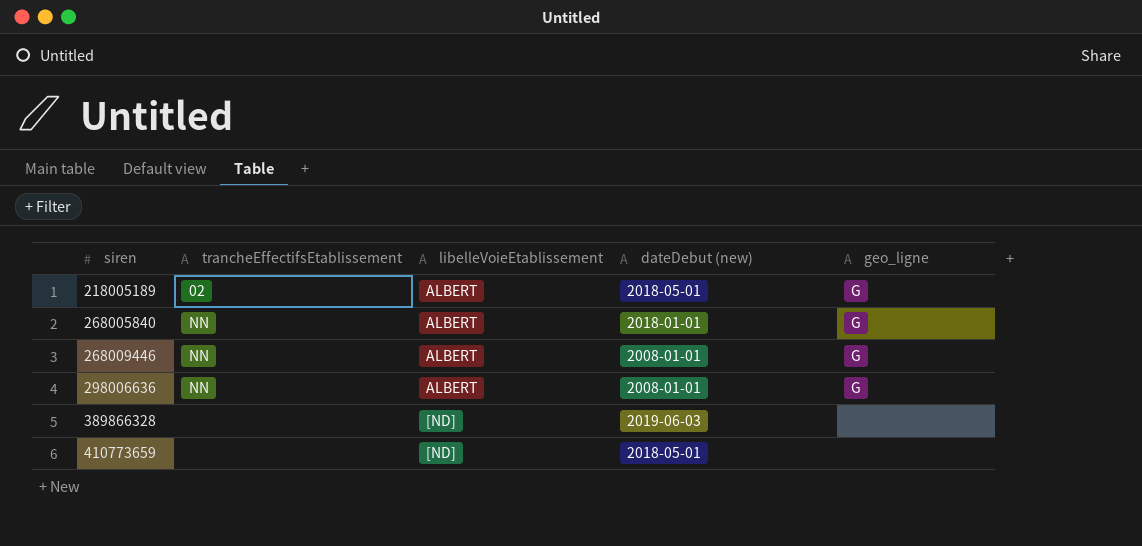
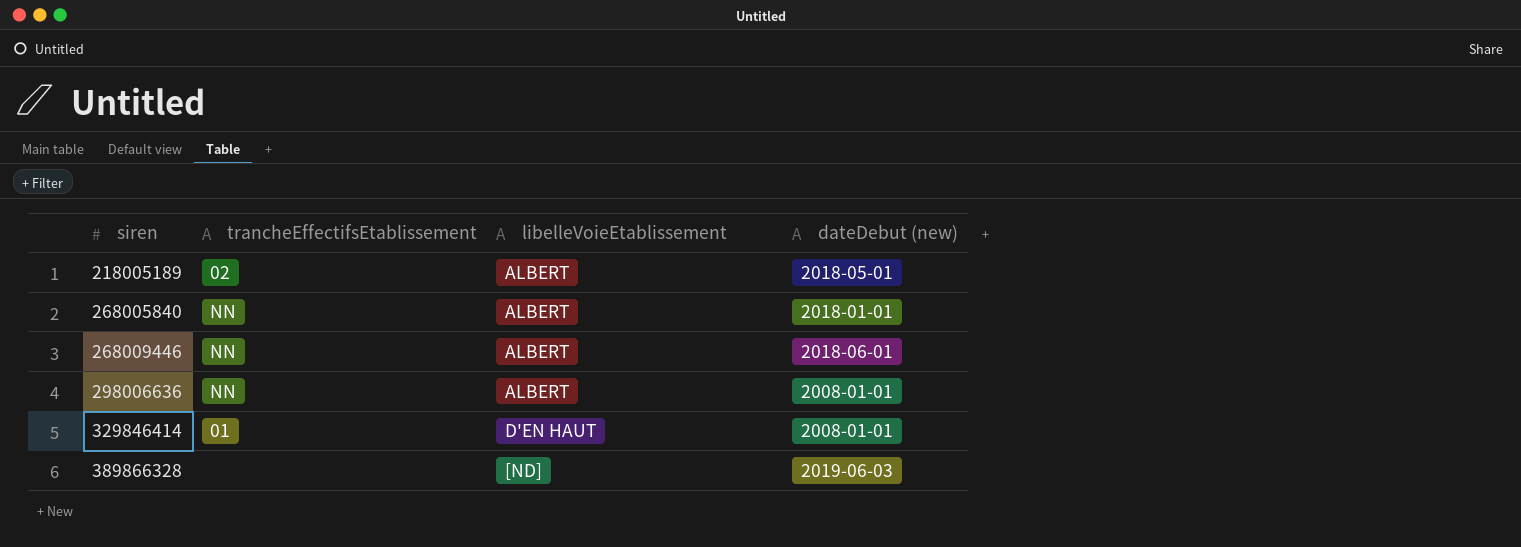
column geo_ligne | position: 5 -> none
row 410773659: none | [ND] | 2018-05-01 | none -> none
268009446 | dateDebut (new): 2008-01-01 -> 2018-06-01
row 329846414: none -> 01 | D'EN HAUT | 2008-01-01

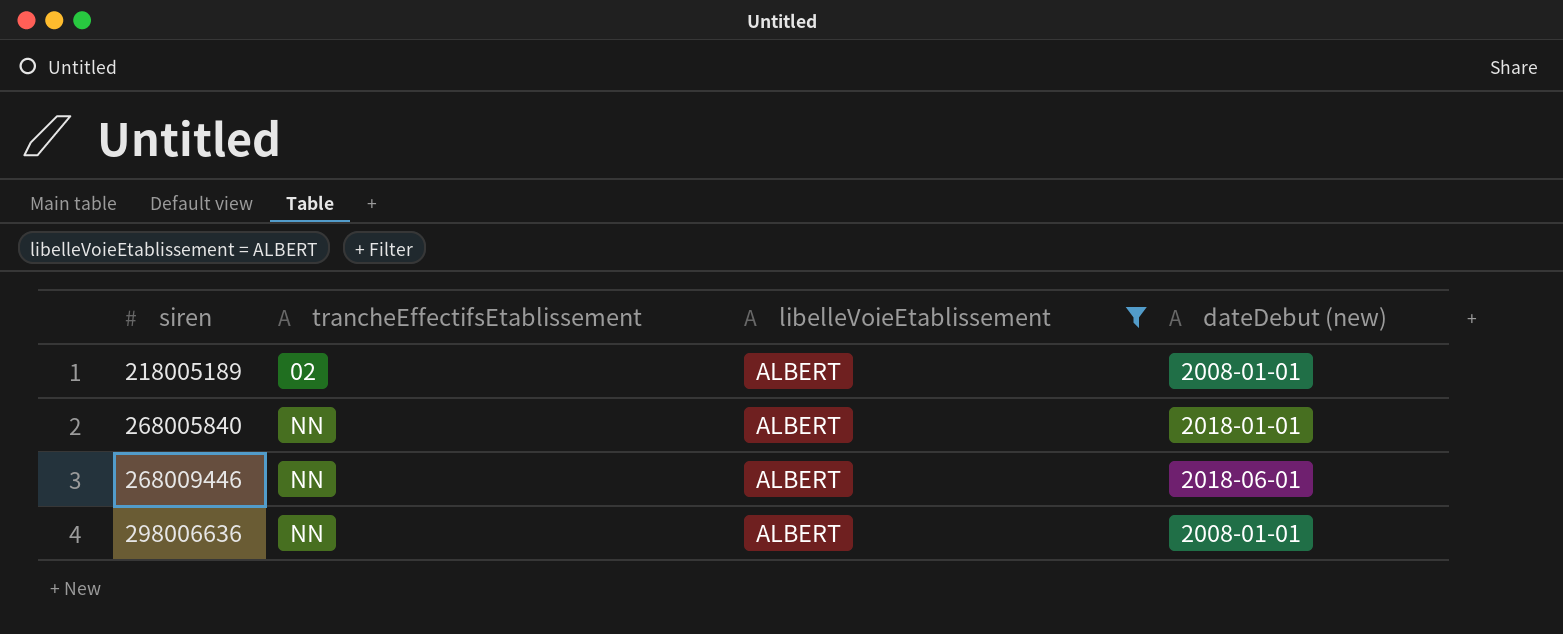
filter: none -> libelleVoieEtablissement = ALBERT
218005189 | dateDebut (new): 2018-05-01 -> 2008-01-01

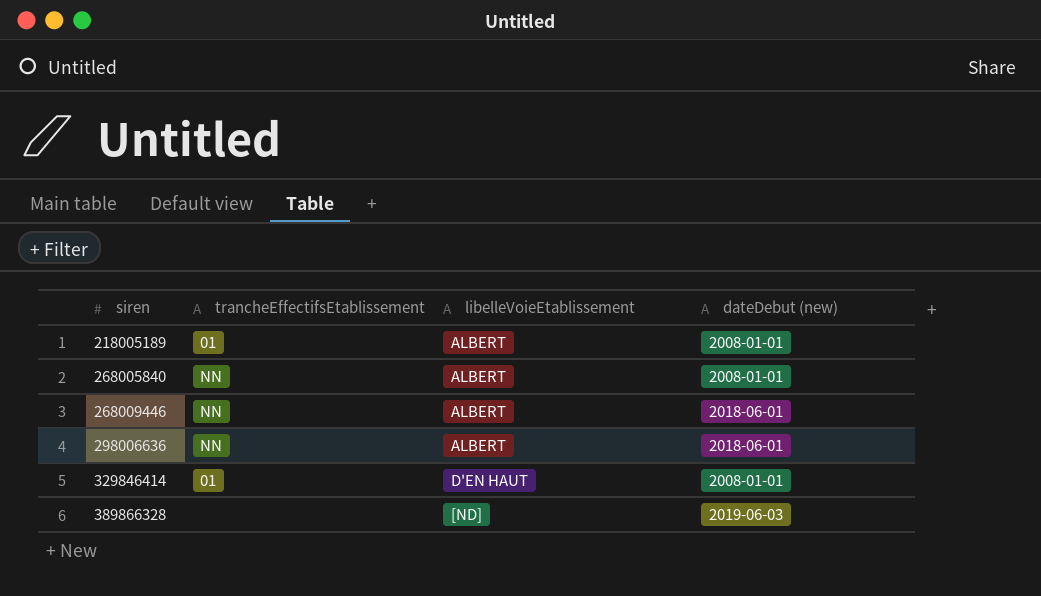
filter: libelleVoieEtablissement = ALBERT -> none
218005189 | trancheEffectifsEtablissement: 02 -> 01
268005840 | dateDebut (new): 2018-01-01 -> 2008-01-01
298006636 | dateDebut (new): 2008-01-01 -> 2018-06-01

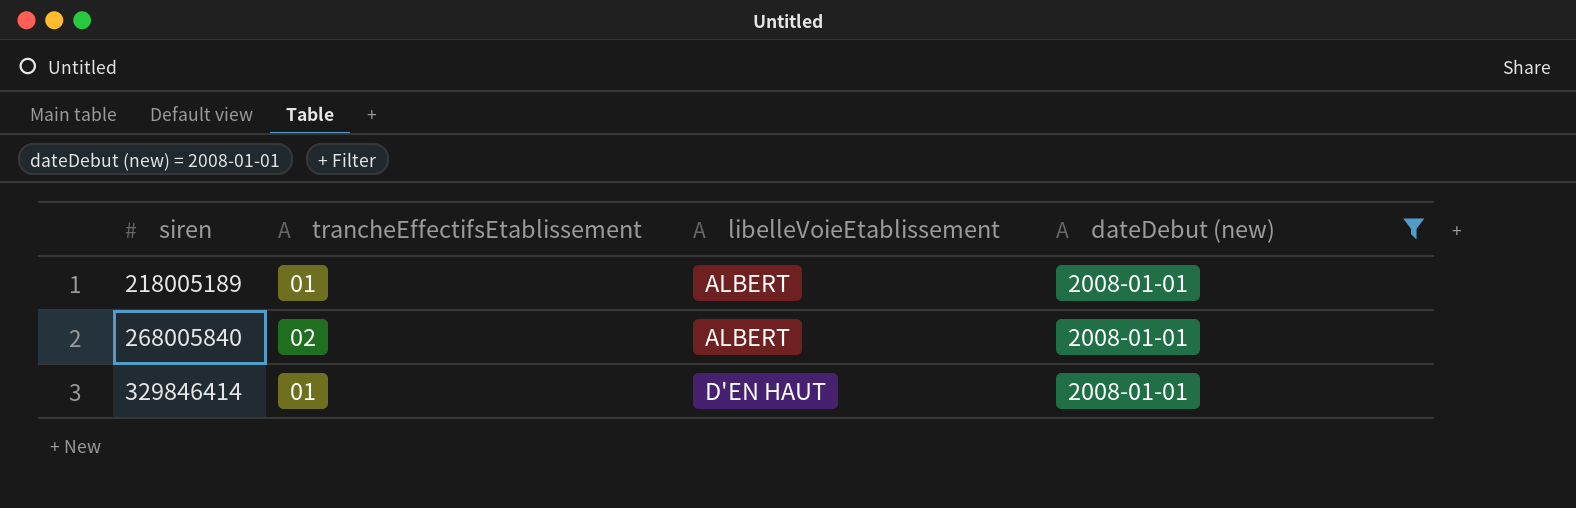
filter: none -> dateDebut (new) = 2008-01-01
268005840 | trancheEffectifsEtablissement: NN -> 02

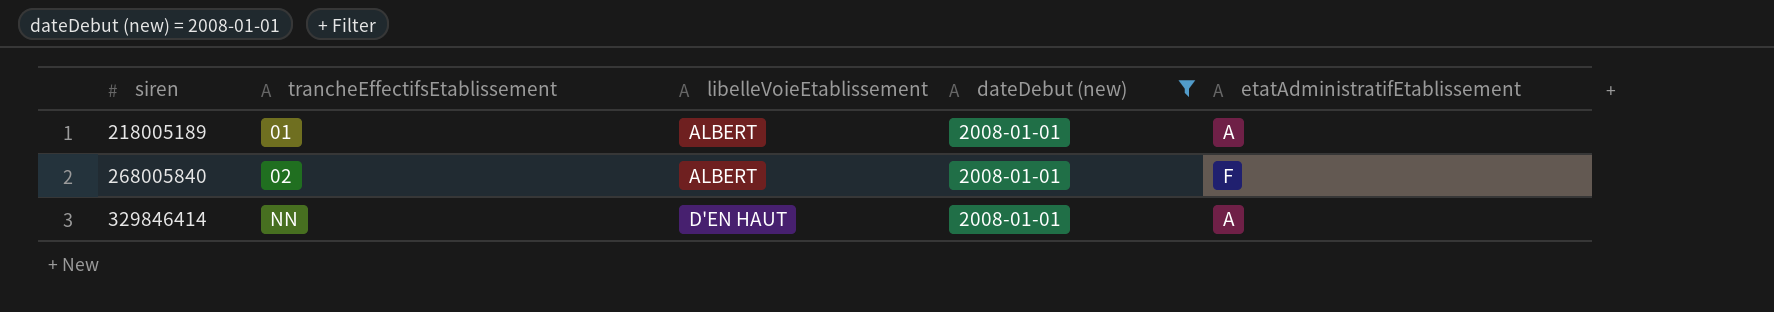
column etatAdministratifEtablissement | position: none -> 5
329846414 | trancheEffectifsEtablissement: 01 -> NN

